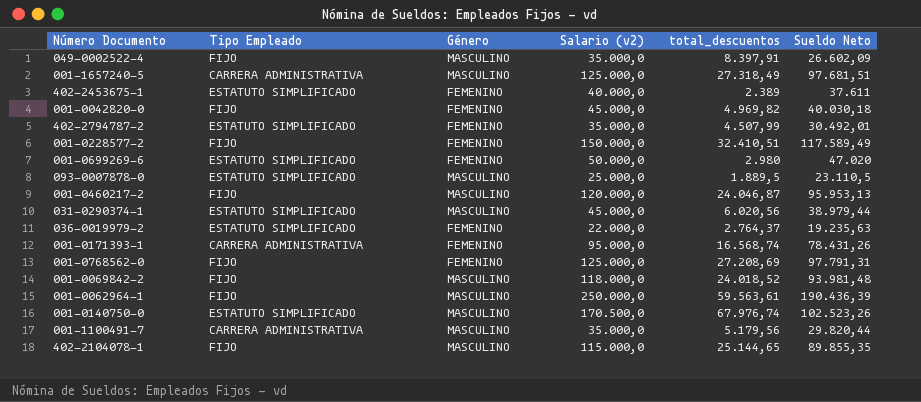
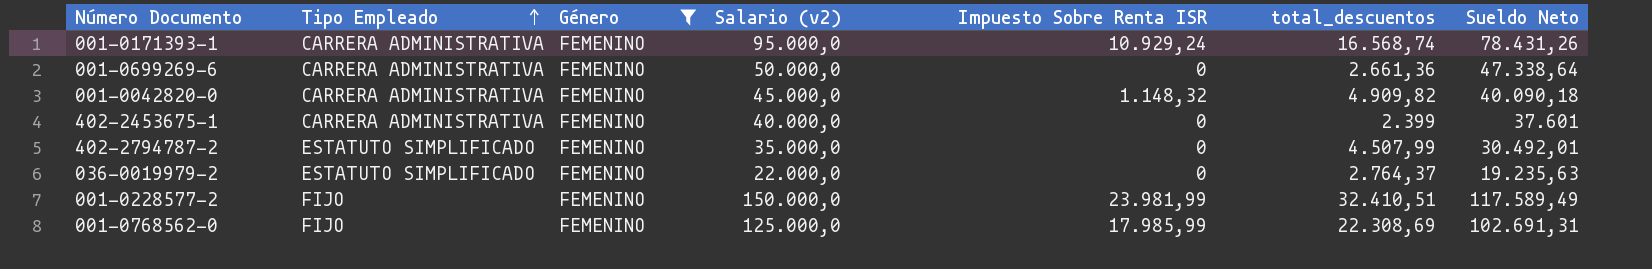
filter: none -> Género = FEMENINO
row order: none -> Tipo Empleado ascending
column Impuesto Sobre Renta ISR | position: none -> 5
001-0699269-6 | Tipo Empleado: ESTATUTO SIMPLIFICADO -> CARRERA ADMINISTRATIVA
001-0699269-6 | total_descuentos: 2.980 -> 2.661,36
001-0699269-6 | Sueldo Neto: 47.020 -> 47.338,64
001-0042820-0 | Tipo Empleado: FIJO -> CARRERA ADMINISTRATIVA
001-0042820-0 | total_descuentos: 4.969,82 -> 4.909,82
001-0042820-0 | Sueldo Neto: 40.030,18 -> 40.090,18
402-2453675-1 | Tipo Empleado: ESTATUTO SIMPLIFICADO -> CARRERA ADMINISTRATIVA
402-2453675-1 | total_descuentos: 2.389 -> 2.399
402-2453675-1 | Sueldo Neto: 37.611 -> 37.601
001-0768562-0 | total_descuentos: 27.208,69 -> 22.308,69
001-0768562-0 | Sueldo Neto: 97.791,31 -> 102.691,31

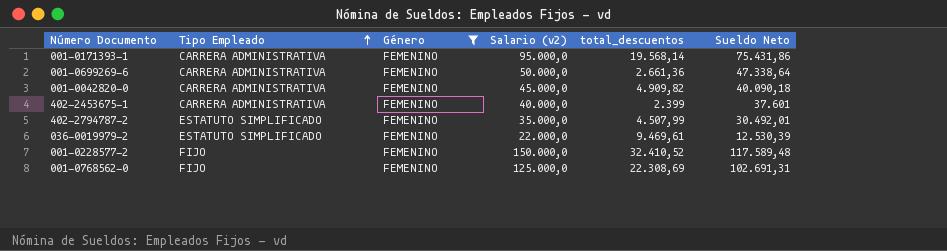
column Impuesto Sobre Renta ISR | position: 5 -> none
001-0171393-1 | total_descuentos: 16.568,74 -> 19.568,14
001-0171393-1 | Sueldo Neto: 78.431,26 -> 75.431,86
036-0019979-2 | total_descuentos: 2.764,37 -> 9.469,61
036-0019979-2 | Sueldo Neto: 19.235,63 -> 12.530,39
001-0228577-2 | total_descuentos: 32.410,51 -> 32.410,52
001-0228577-2 | Sueldo Neto: 117.589,49 -> 117.589,48

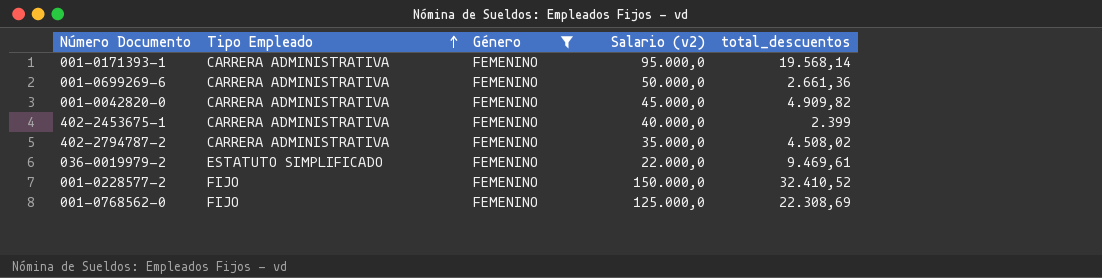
column Sueldo Neto | formula: [Salario (v2)] - [total_descuentos] -> none
402-2794787-2 | Tipo Empleado: ESTATUTO SIMPLIFICADO -> CARRERA ADMINISTRATIVA
402-2794787-2 | total_descuentos: 4.507,99 -> 4.508,02

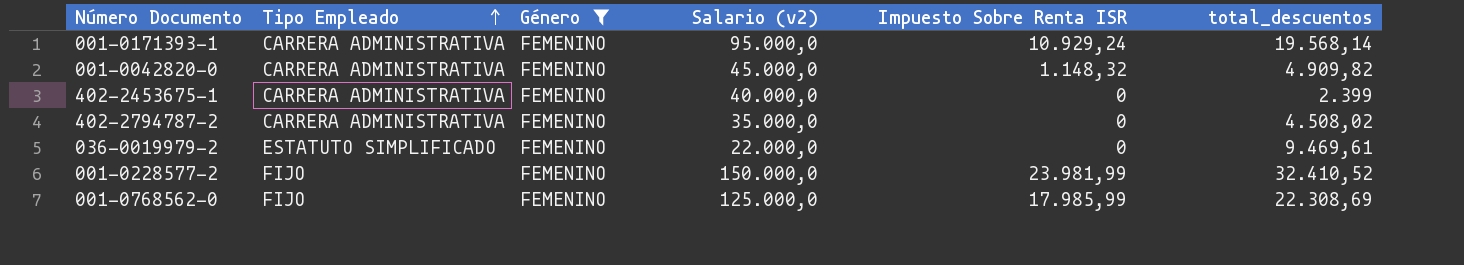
column Impuesto Sobre Renta ISR | position: none -> 5
row 001-0699269-6: CARRERA ADMINISTRATIVA | FEMENINO | 50.000,0 | 2.661,36 -> none

